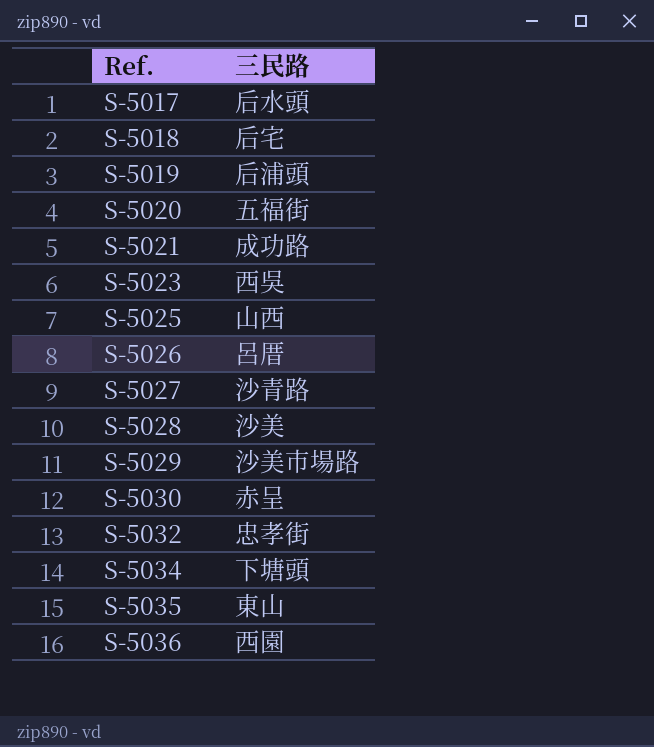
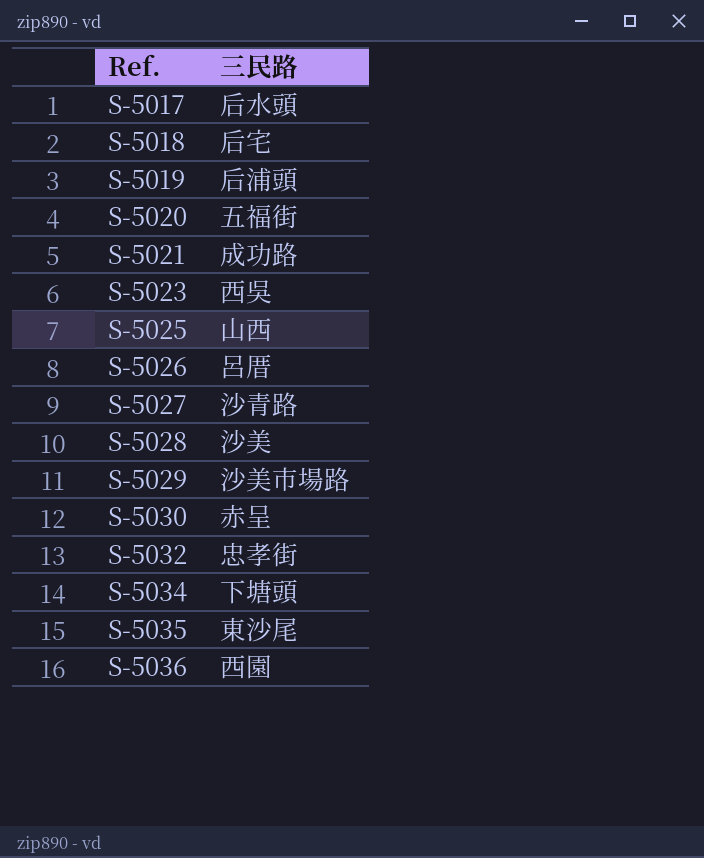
S-5035 | 三民路: 東山 -> 東沙尾

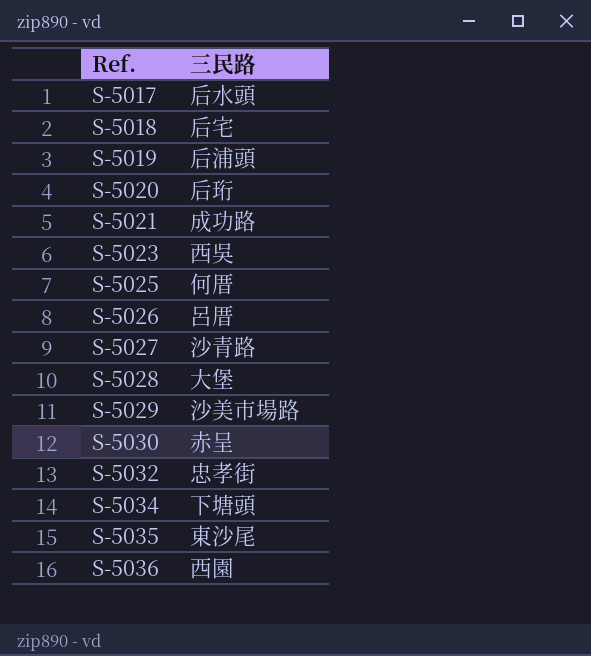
S-5020 | 三民路: 五福街 -> 后珩
S-5025 | 三民路: 山西 -> 何厝
S-5028 | 三民路: 沙美 -> 大堡

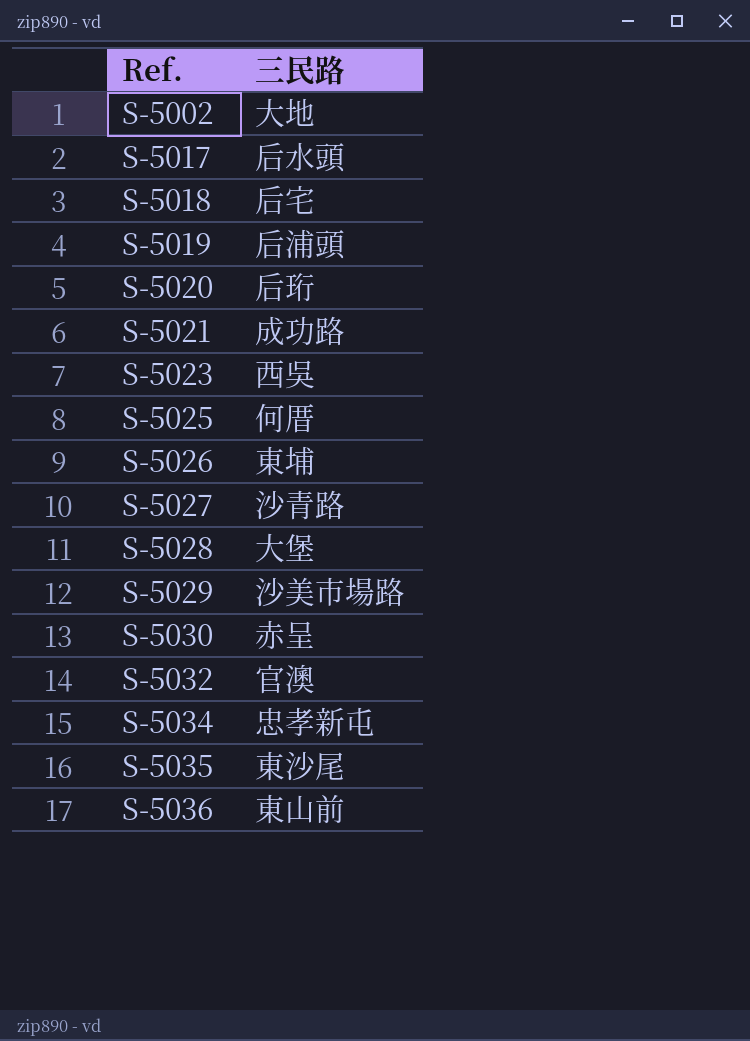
row S-5002: none -> 大地
S-5026 | 三民路: 呂厝 -> 東埔
S-5032 | 三民路: 忠孝街 -> 官澳
S-5034 | 三民路: 下塘頭 -> 忠孝新屯
S-5036 | 三民路: 西園 -> 東山前

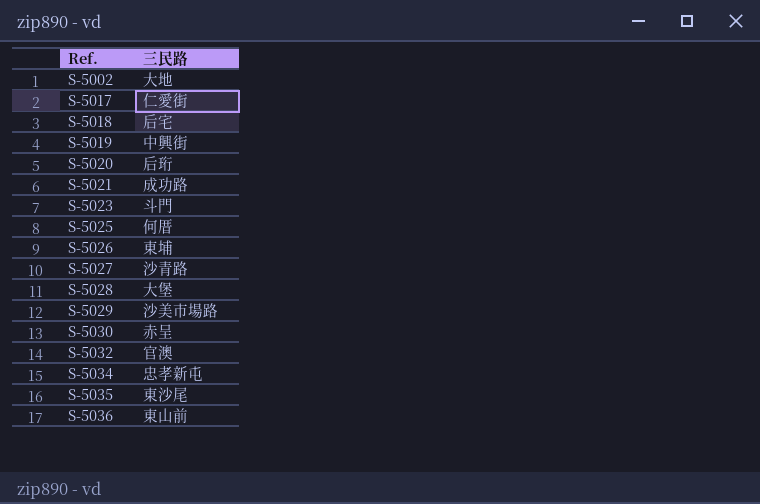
S-5017 | 三民路: 后水頭 -> 仁愛街
S-5019 | 三民路: 后浦頭 -> 中興街
S-5023 | 三民路: 西吳 -> 斗門

